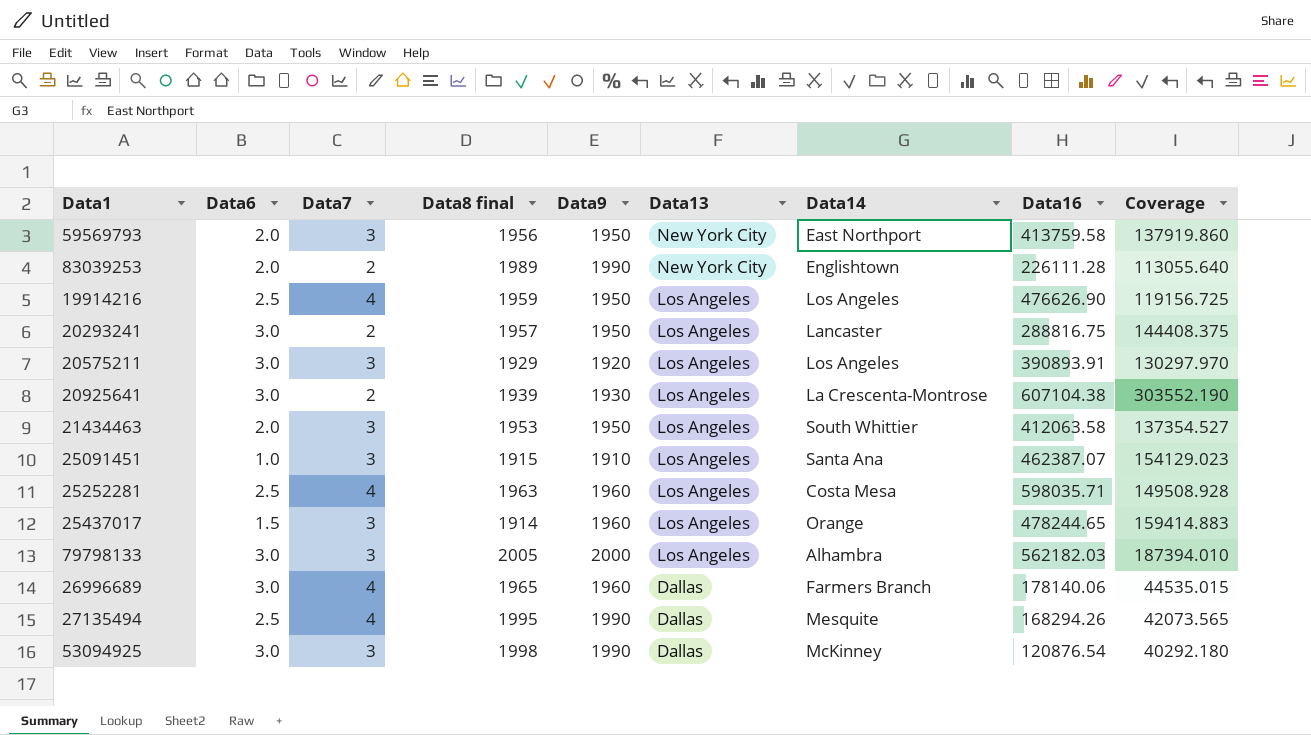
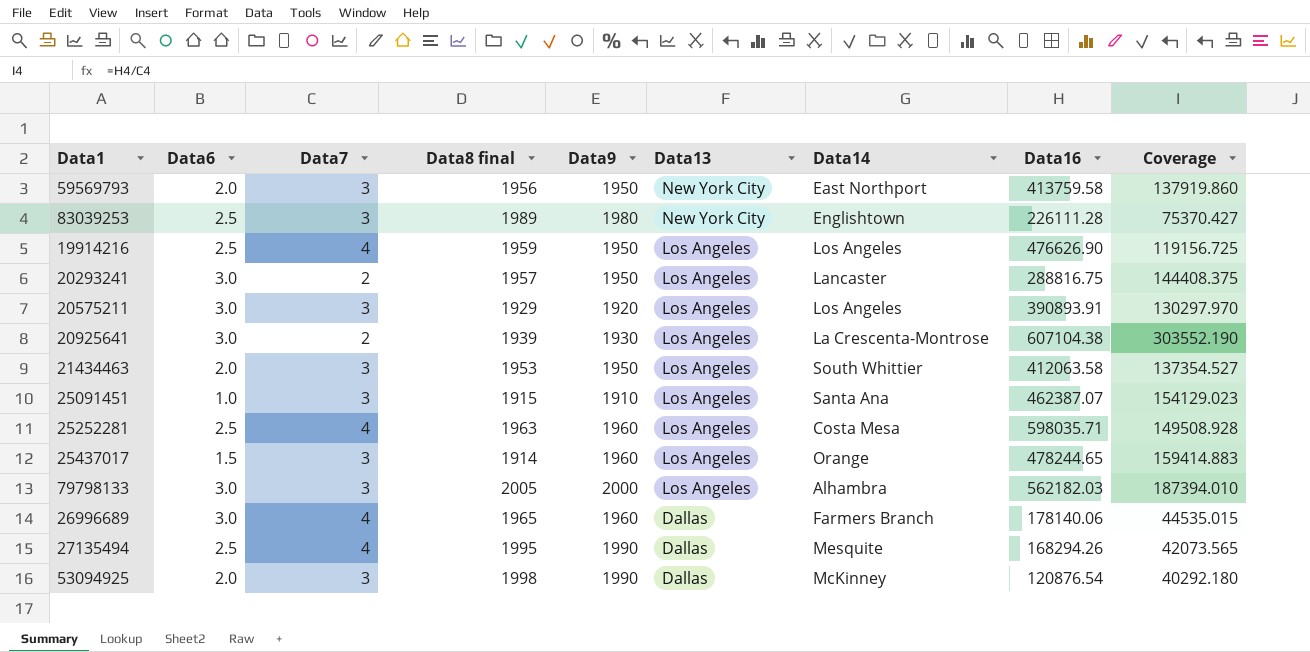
83039253 | Data6: 2.0 -> 2.5
83039253 | Data7: 2 -> 3
83039253 | Data9: 1990 -> 1980
83039253 | Coverage: 113055.640 -> 75370.427
53094925 | Data6: 3.0 -> 2.0

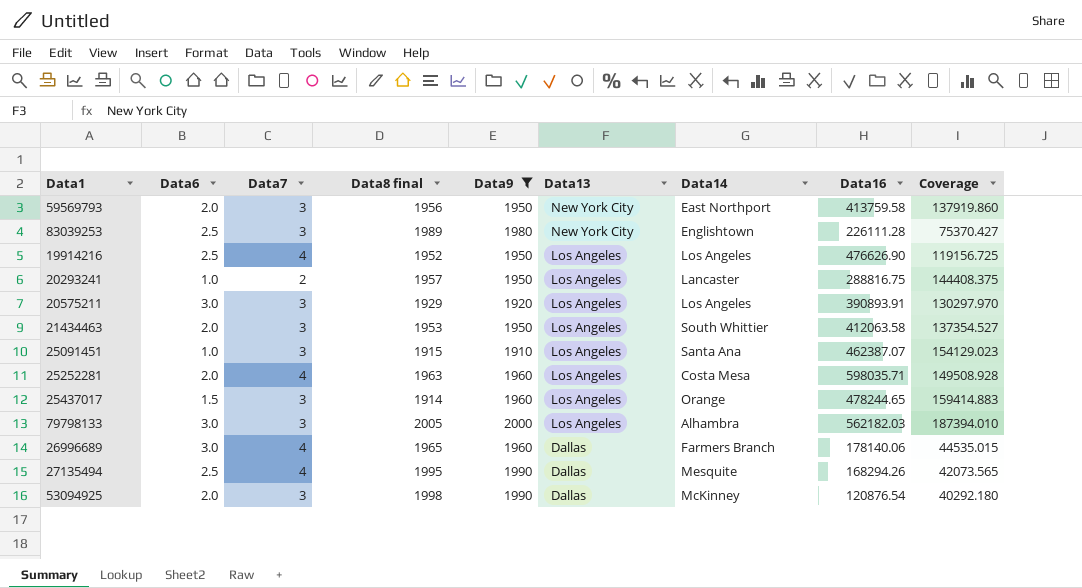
filter: none -> Data9 != 1930
19914216 | Data8 final: 1959 -> 1952
20293241 | Data6: 3.0 -> 1.0
25252281 | Data6: 2.5 -> 2.0

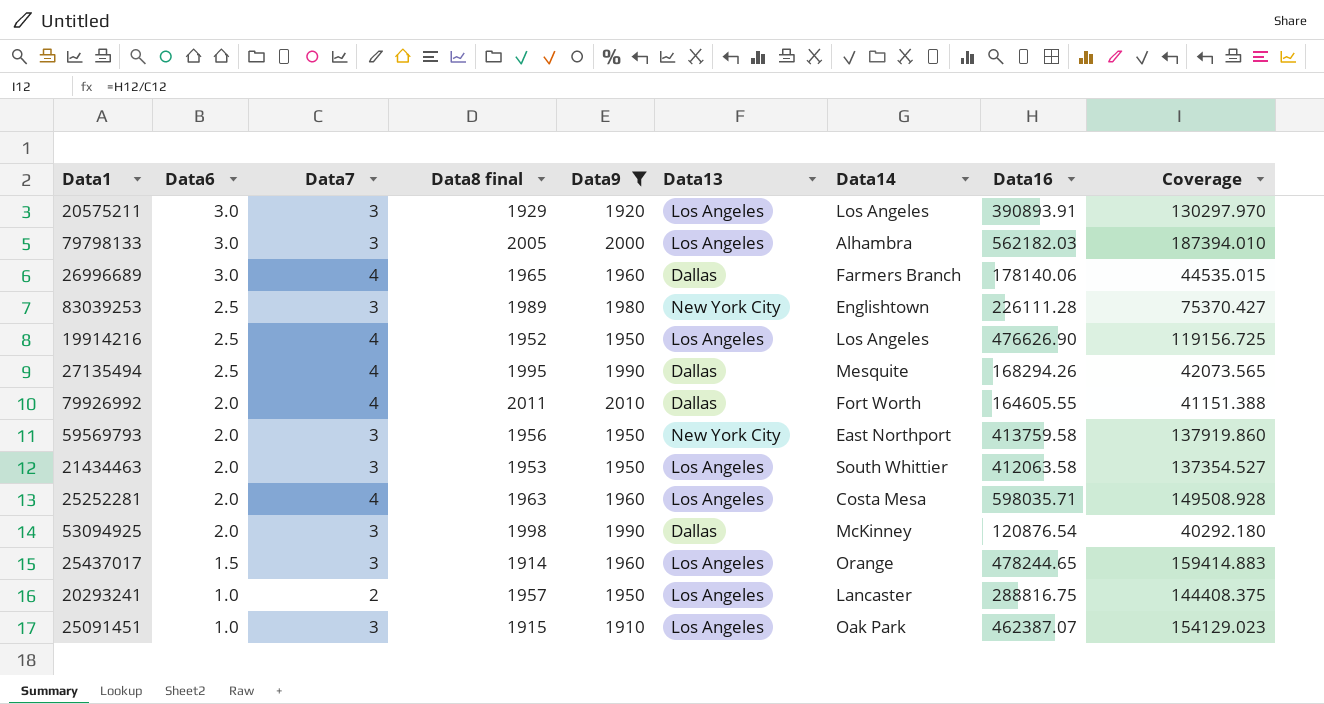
row order: Data13 descending -> Data6 descending
row 79926992: none -> 2.0 | 4 | 2011 | 2010 | Dallas | Fort Worth | 164605.55 | 41151.388
25091451 | Data14: Santa Ana -> Oak Park

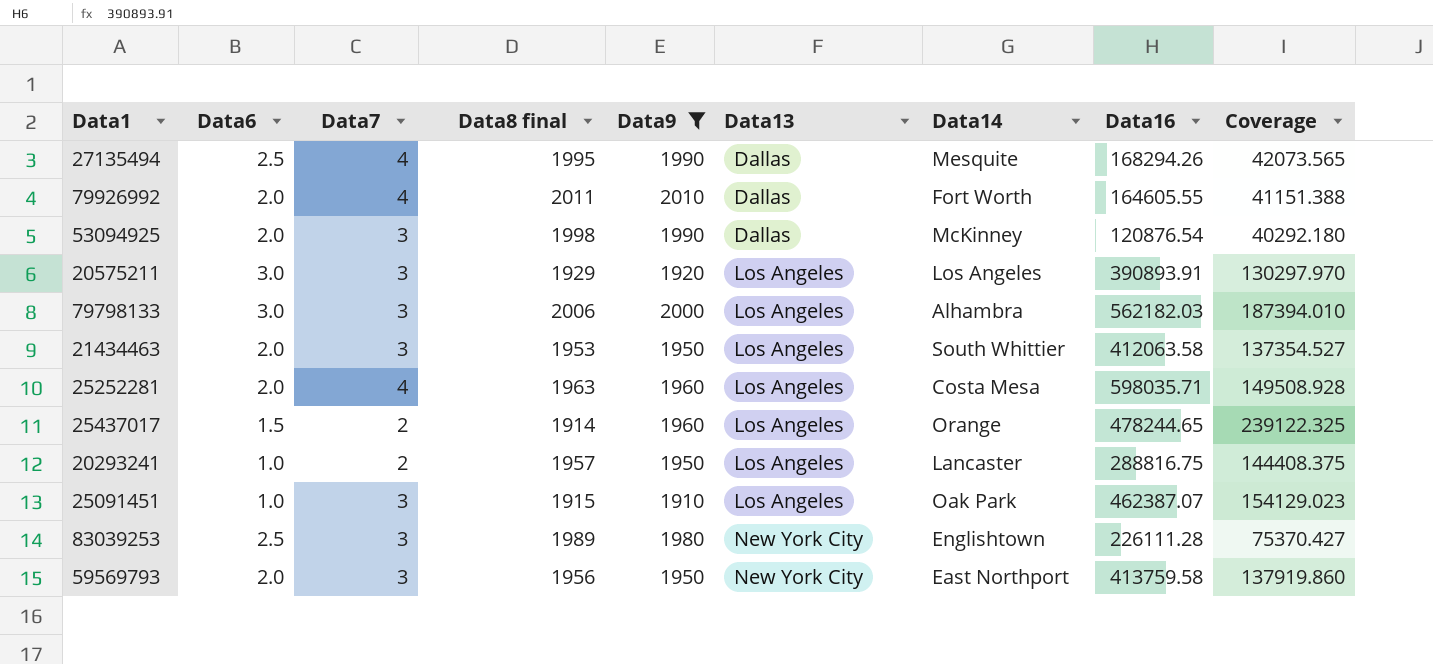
row order: Data6 descending -> Data13 ascending
row 26996689: 3.0 | 4 | 1965 | 1960 | Dallas | Farmers Branch | 178140.06 | 44535.015 -> none
row 19914216: 2.5 | 4 | 1952 | 1950 | Los Angeles | Los Angeles | 476626.90 | 119156.725 -> none
79798133 | Data8 final: 2005 -> 2006
25437017 | Data7: 3 -> 2
25437017 | Coverage: 159414.883 -> 239122.325

